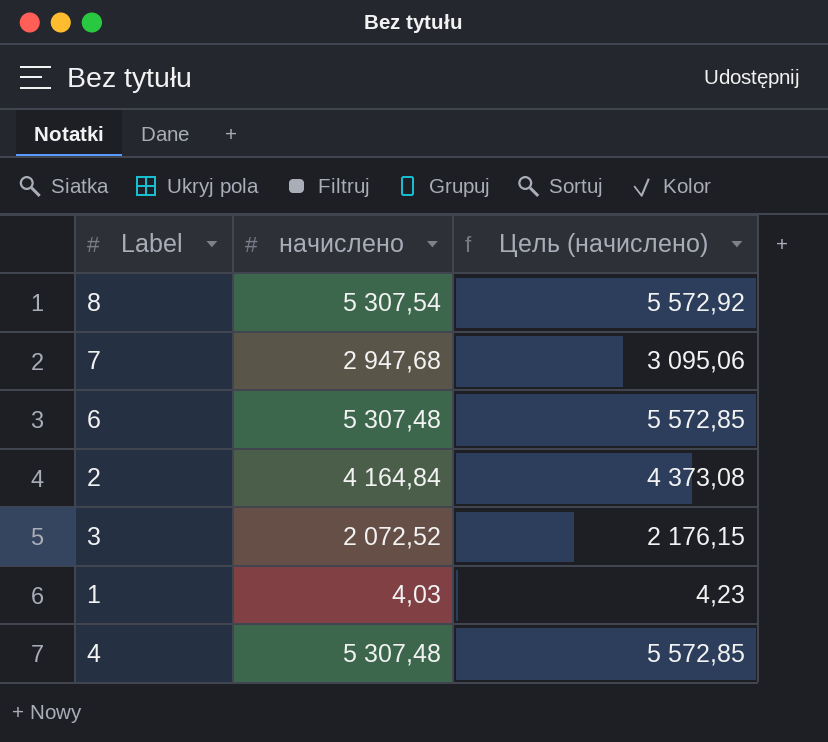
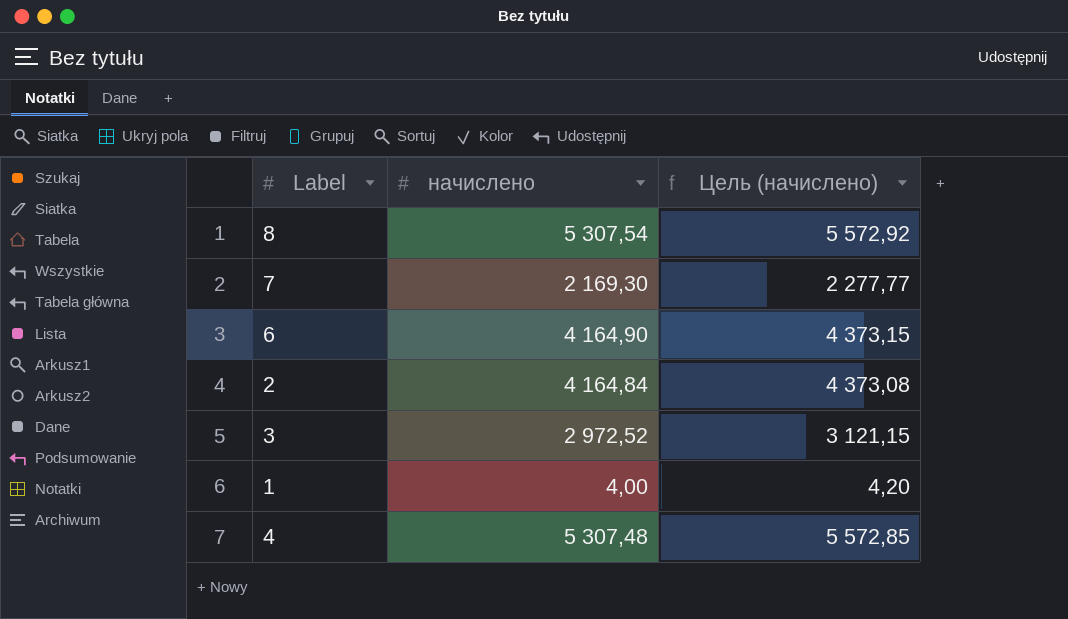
7 | начислено: 2 947,68 -> 2 169,30
7 | Цель (начислено): 3 095,06 -> 2 277,77
6 | начислено: 5 307,48 -> 4 164,90
6 | Цель (начислено): 5 572,85 -> 4 373,15
3 | начислено: 2 072,52 -> 2 972,52
3 | Цель (начислено): 2 176,15 -> 3 121,15
1 | начислено: 4,03 -> 4,00
1 | Цель (начислено): 4,23 -> 4,20

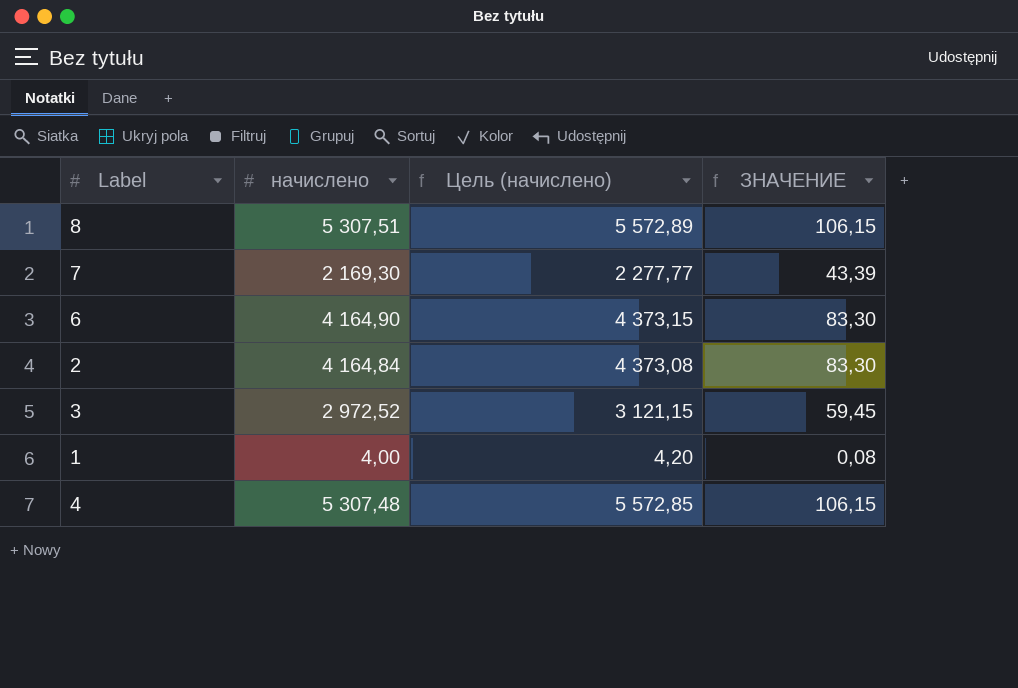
column ЗНАЧЕНИЕ | formula: none -> [начислено] * 0,02
8 | начислено: 5 307,54 -> 5 307,51
8 | Цель (начислено): 5 572,92 -> 5 572,89

